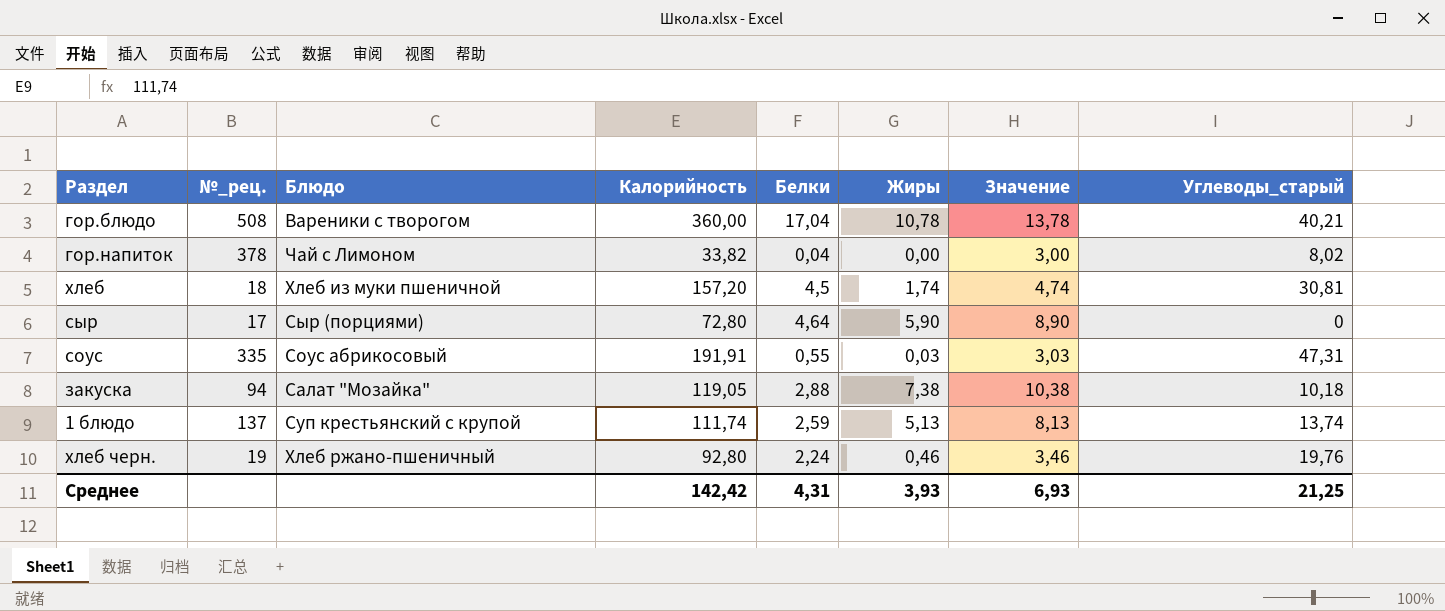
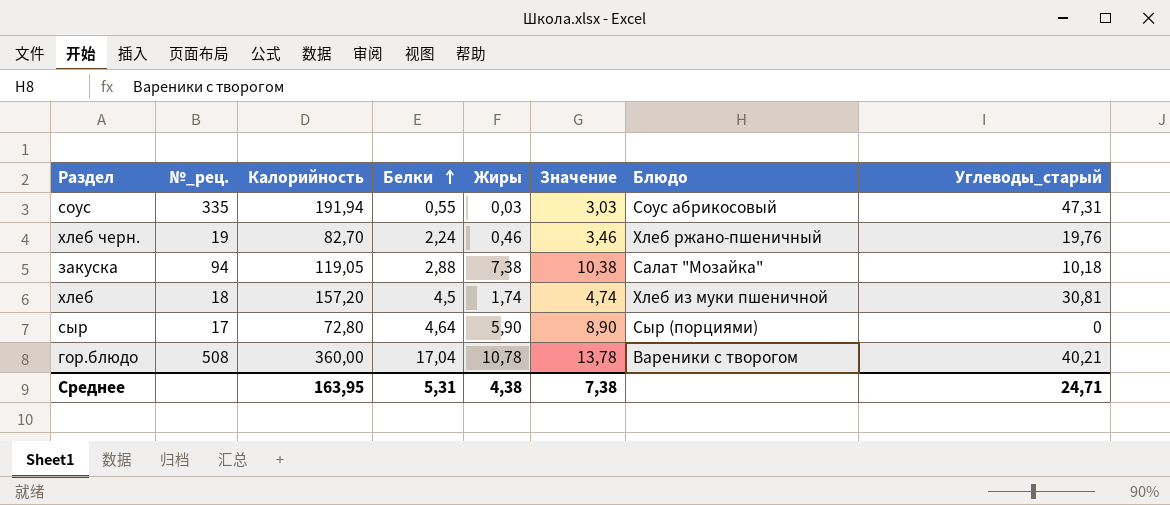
row order: none -> Белки ascending
column Блюдо | position: 3 -> 7
row гор.напиток: 378 | Чай с Лимоном | 33,82 | 0,04 | 0,00 | 3,00 | 8,02 -> none
row 1 блюдо: 137 | Суп крестьянский с крупой | 111,74 | 2,59 | 5,13 | 8,13 | 13,74 -> none
соус | Калорийность: 191,91 -> 191,94
хлеб черн. | Калорийность: 92,80 -> 82,70
Среднее | Калорийность: 142,42 -> 163,95
Среднее | Белки: 4,31 -> 5,31
Среднее | Жиры: 3,93 -> 4,38
Среднее | Значение: 6,93 -> 7,38
Среднее | Углеводы_старый: 21,25 -> 24,71

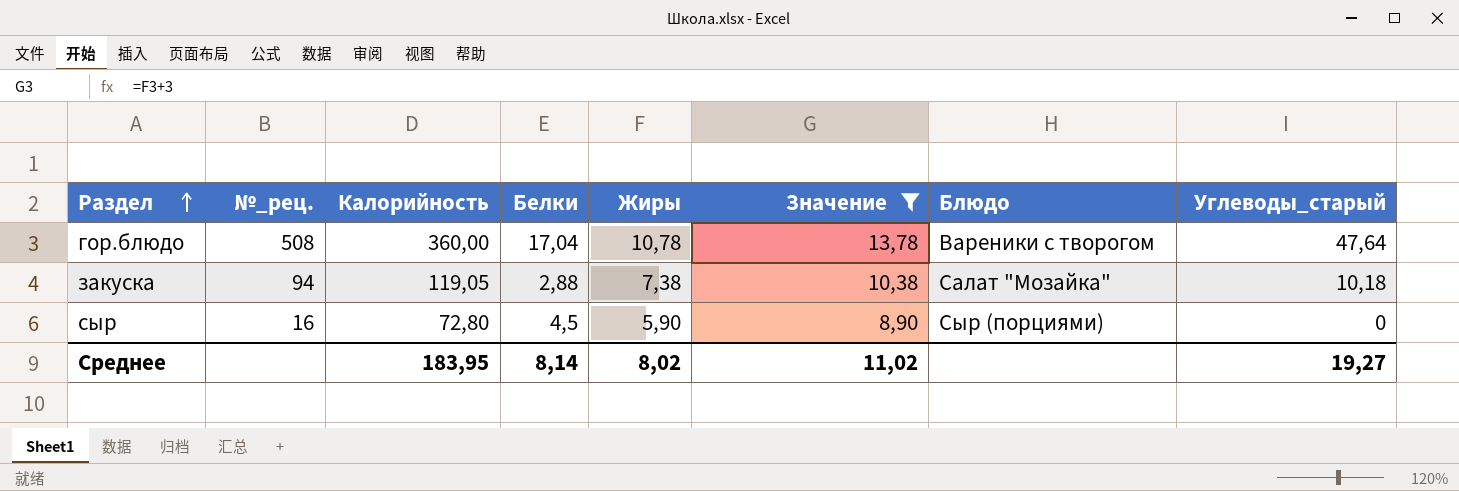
filter: none -> Значение >= 8,90
row order: Белки ascending -> Раздел ascending
гор.блюдо | Углеводы_старый: 40,21 -> 47,64
сыр | №_рец.: 17 -> 16
сыр | Белки: 4,64 -> 4,5
Среднее | Калорийность: 163,95 -> 183,95
Среднее | Белки: 5,31 -> 8,14
Среднее | Жиры: 4,38 -> 8,02
Среднее | Значение: 7,38 -> 11,02
Среднее | Углеводы_старый: 24,71 -> 19,27

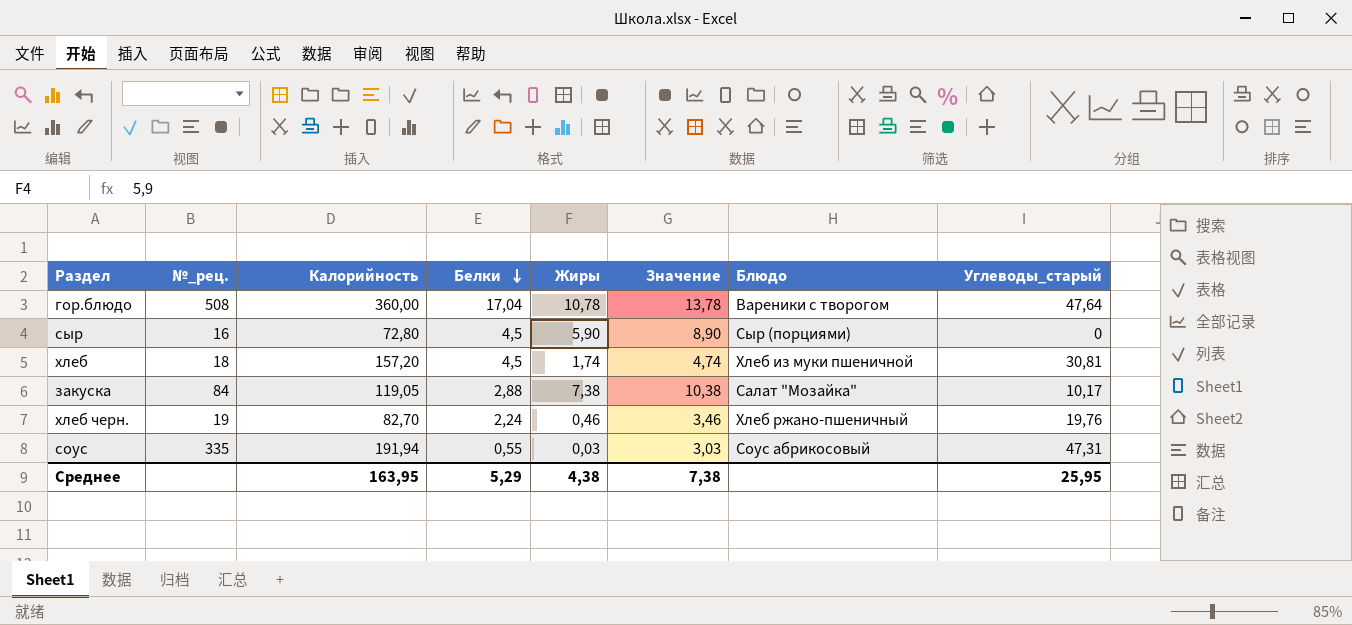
filter: Значение >= 8,90 -> none
row order: Раздел ascending -> Белки descending
закуска | №_рец.: 94 -> 84
закуска | Углеводы_старый: 10,18 -> 10,17
Среднее | Калорийность: 183,95 -> 163,95
Среднее | Белки: 8,14 -> 5,29
Среднее | Жиры: 8,02 -> 4,38
Среднее | Значение: 11,02 -> 7,38
Среднее | Углеводы_старый: 19,27 -> 25,95

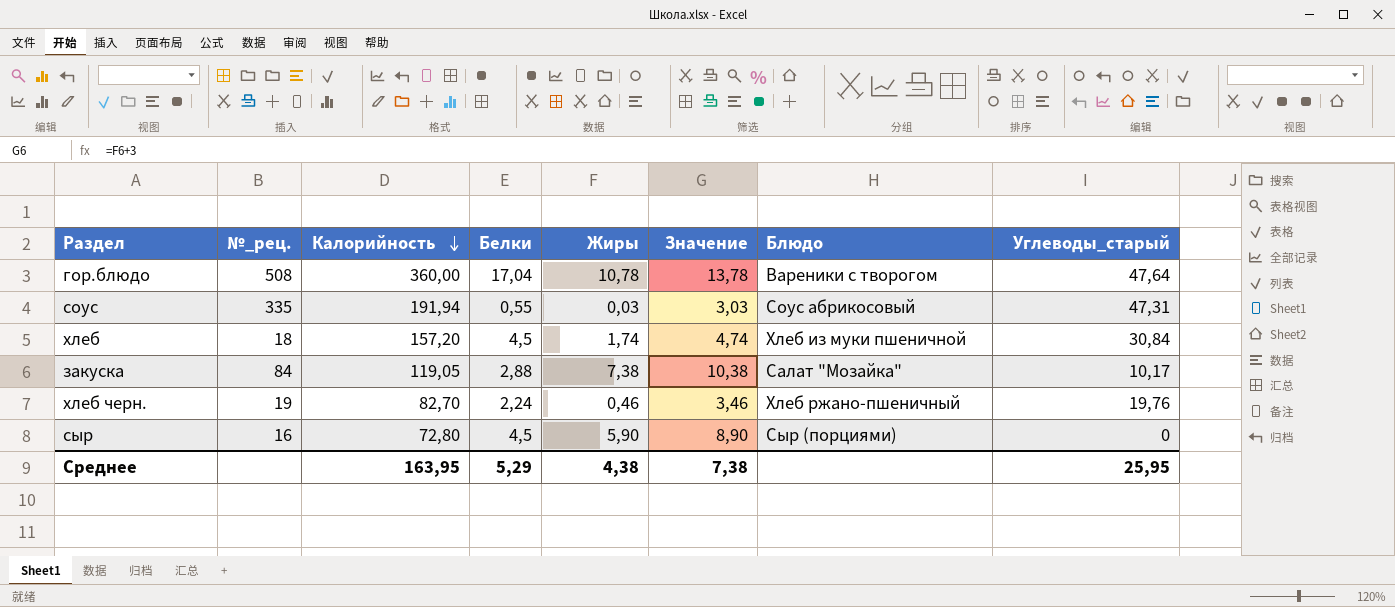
row order: Белки descending -> Калорийность descending
хлеб | Углеводы_старый: 30,81 -> 30,84

